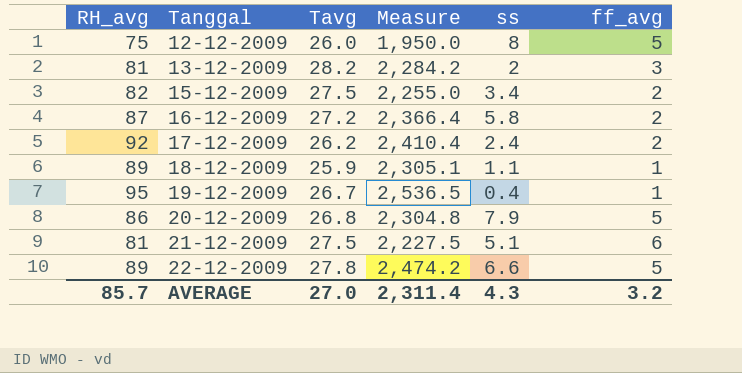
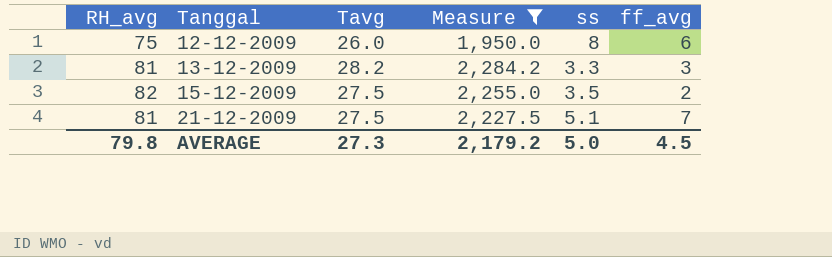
filter: none -> Measure <= 2,284.2
12-12-2009 | ff_avg: 5 -> 6
13-12-2009 | ss: 2 -> 3.3
15-12-2009 | ss: 3.4 -> 3.5
21-12-2009 | ff_avg: 6 -> 7
AVERAGE | RH_avg: 85.7 -> 79.8
AVERAGE | Tavg: 27.0 -> 27.3
AVERAGE | Measure: 2,311.4 -> 2,179.2
AVERAGE | ss: 4.3 -> 5.0
AVERAGE | ff_avg: 3.2 -> 4.5

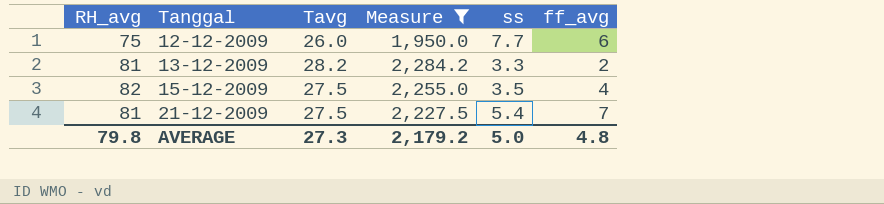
12-12-2009 | ss: 8 -> 7.7
13-12-2009 | ff_avg: 3 -> 2
15-12-2009 | ff_avg: 2 -> 4
21-12-2009 | ss: 5.1 -> 5.4
AVERAGE | ff_avg: 4.5 -> 4.8

